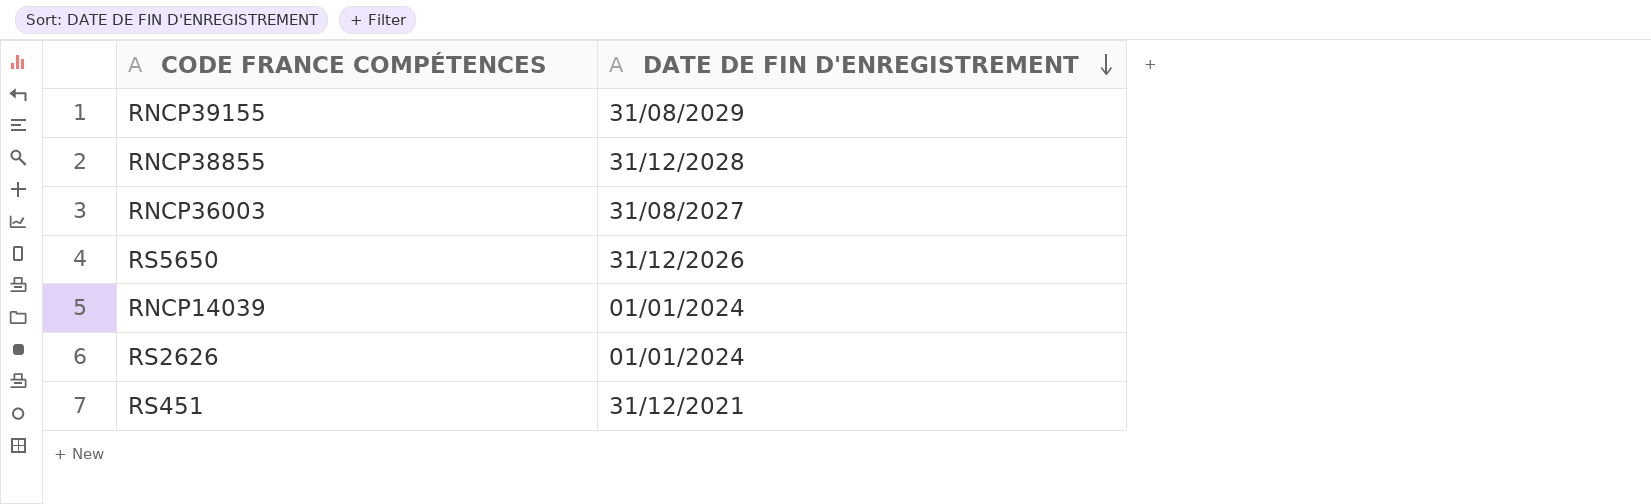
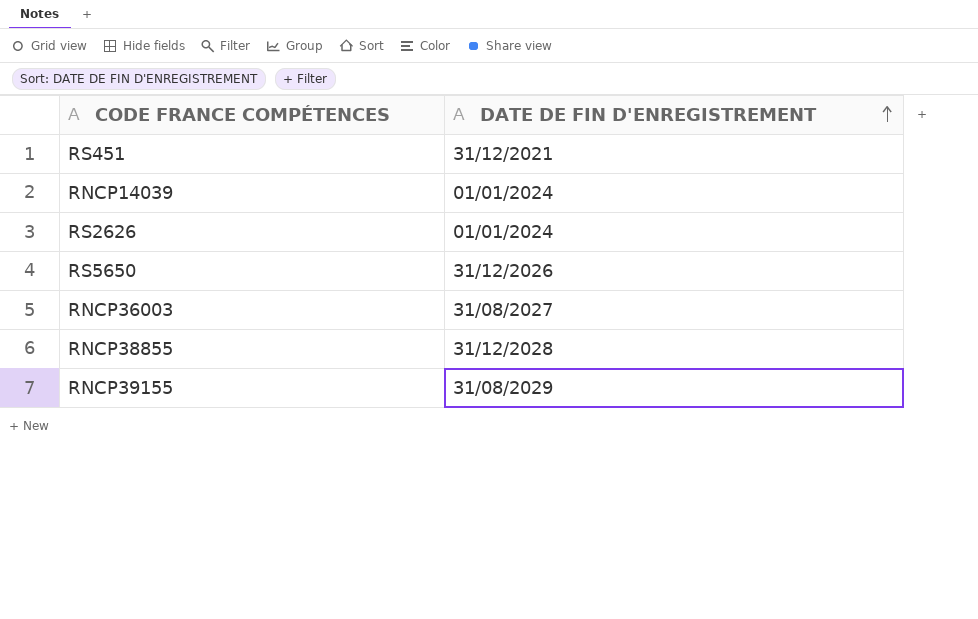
row order: DATE DE FIN D'ENREGISTREMENT descending -> DATE DE FIN D'ENREGISTREMENT ascending

